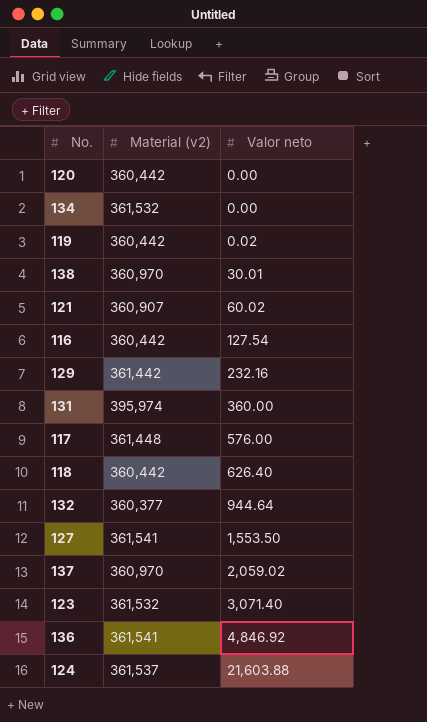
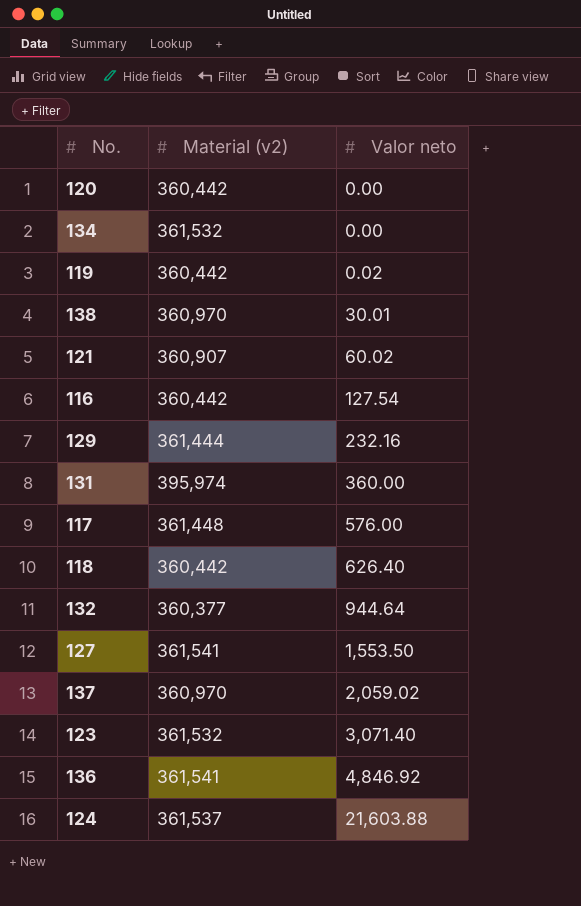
129 | Material (v2): 361,442 -> 361,444

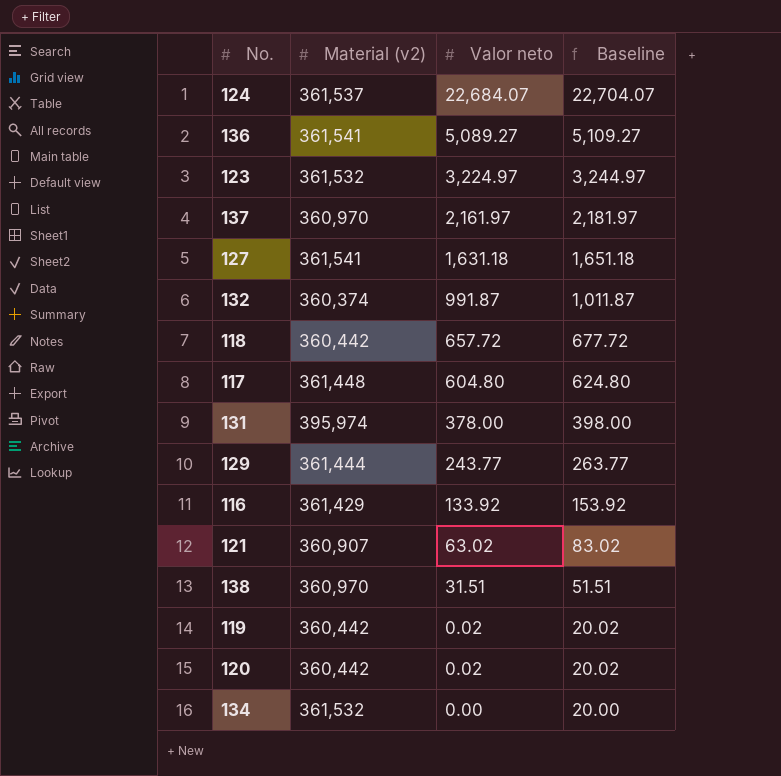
row order: Valor neto ascending -> Valor neto descending
column Baseline | formula: none -> [Valor neto] + 20
124 | Valor neto: 21,603.88 -> 22,684.07
136 | Valor neto: 4,846.92 -> 5,089.27
123 | Valor neto: 3,071.40 -> 3,224.97
137 | Valor neto: 2,059.02 -> 2,161.97
127 | Valor neto: 1,553.50 -> 1,631.18
132 | Material (v2): 360,377 -> 360,374
132 | Valor neto: 944.64 -> 991.87
118 | Valor neto: 626.40 -> 657.72
117 | Valor neto: 576.00 -> 604.80
131 | Valor neto: 360.00 -> 378.00
129 | Valor neto: 232.16 -> 243.77
116 | Material (v2): 360,442 -> 361,429
116 | Valor neto: 127.54 -> 133.92
121 | Valor neto: 60.02 -> 63.02
138 | Valor neto: 30.01 -> 31.51
120 | Valor neto: 0.00 -> 0.02

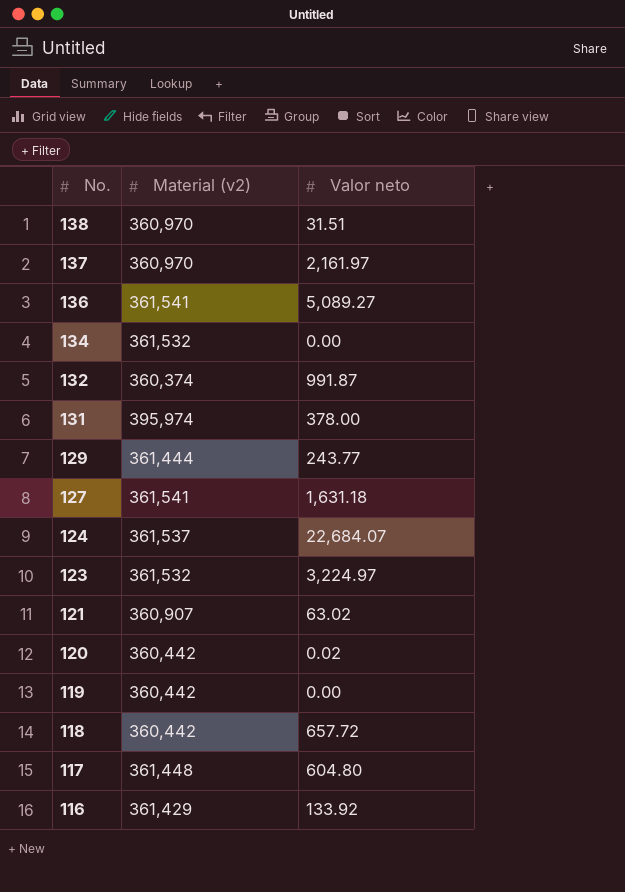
row order: Valor neto descending -> No. descending
column Baseline | formula: [Valor neto] + 20 -> none
119 | Valor neto: 0.02 -> 0.00

